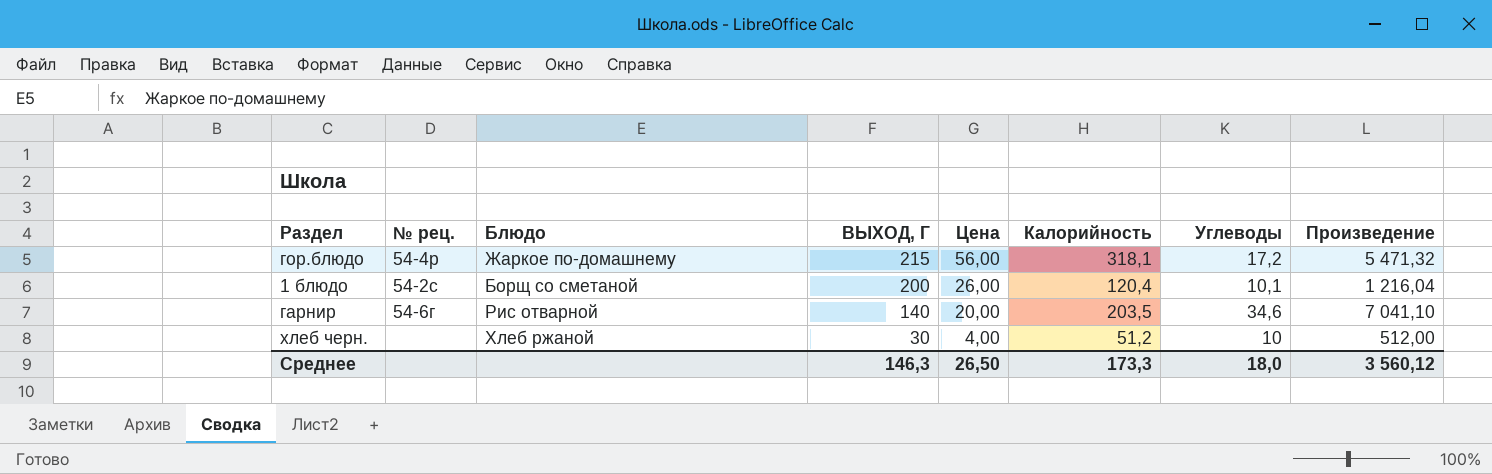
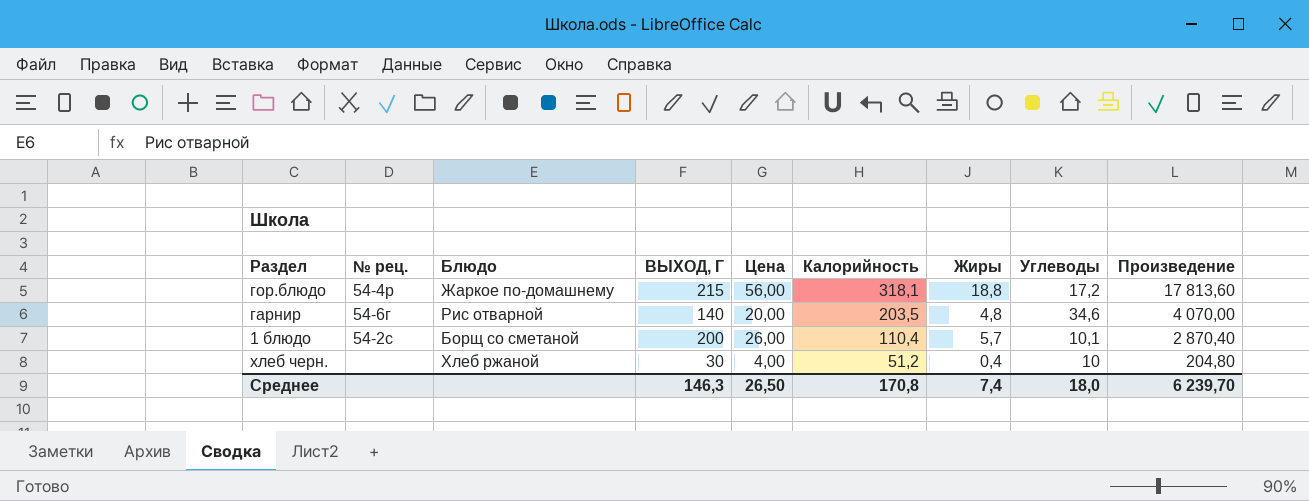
row order: ВЫХОД, Г descending -> Калорийность descending
column Жиры | position: none -> 7
column Произведение | formula: [Калорийность] * [Углеводы] -> [Цена] * [Калорийность]
1 блюдо | Калорийность: 120,4 -> 110,4
Среднее | Калорийность: 173,3 -> 170,8
Среднее | Произведение: 3 560,12 -> 6 239,70

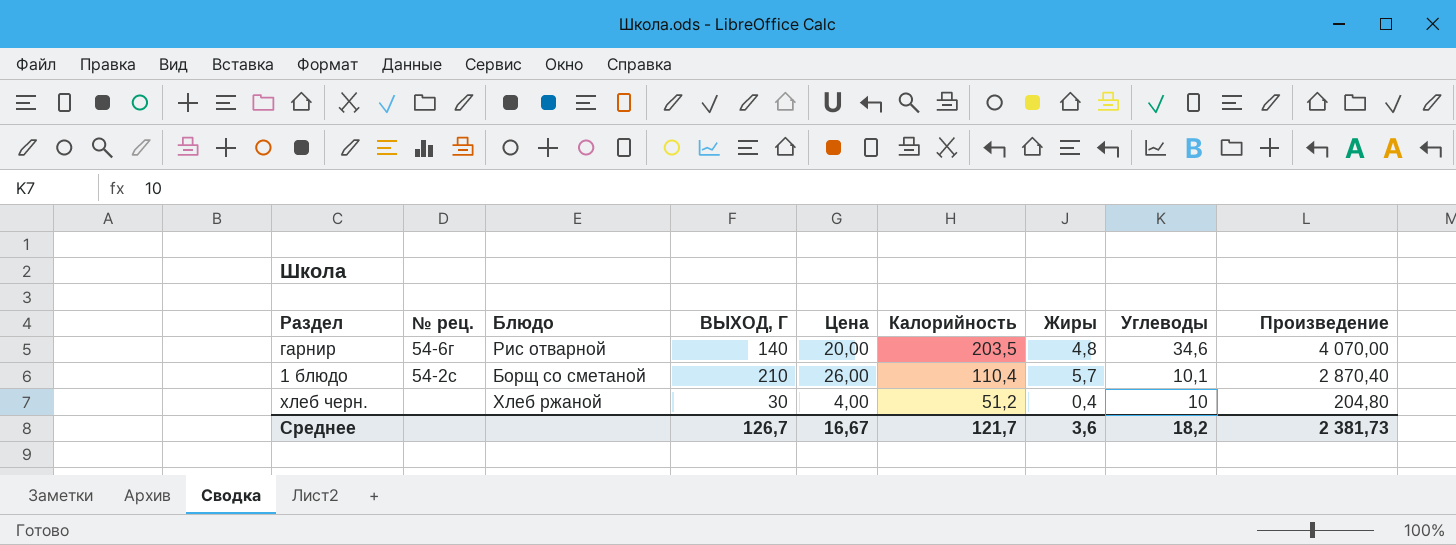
row гор.блюдо: 54-4р | Жаркое по-домашнему | 215 | 56,00 | 318,1 | 18,8 | 17,2 | 17 813,60 -> none
1 блюдо | ВЫХОД, Г: 200 -> 210
Среднее | ВЫХОД, Г: 146,3 -> 126,7
Среднее | Цена: 26,50 -> 16,67
Среднее | Калорийность: 170,8 -> 121,7
Среднее | Жиры: 7,4 -> 3,6
Среднее | Углеводы: 18,0 -> 18,2
Среднее | Произведение: 6 239,70 -> 2 381,73

